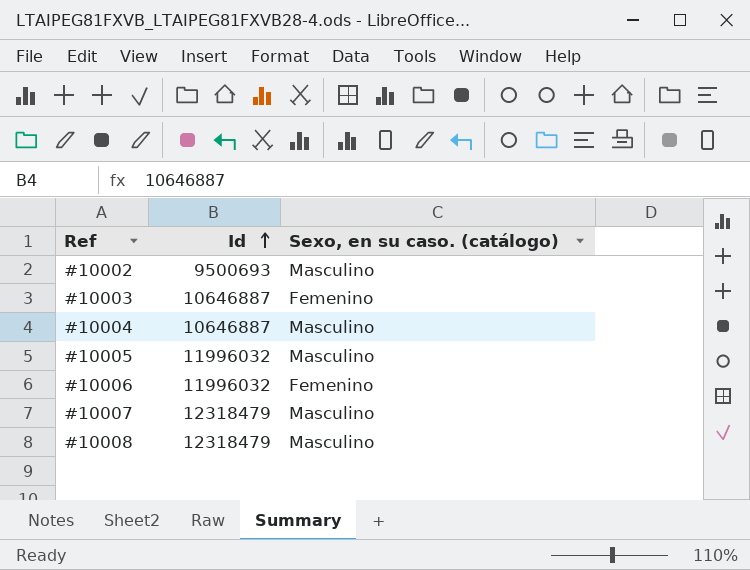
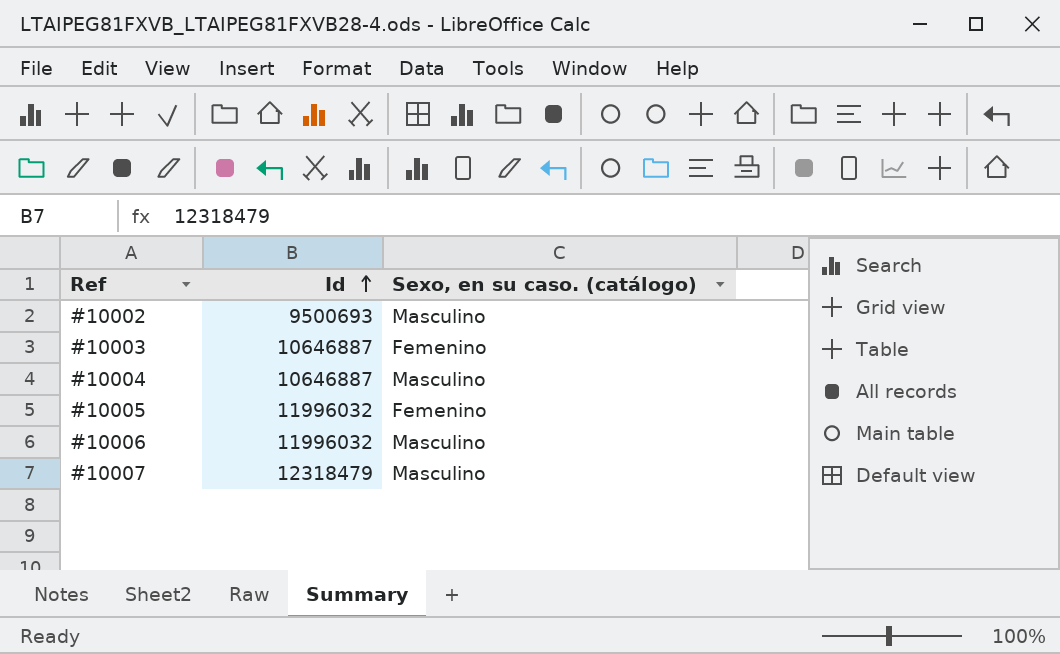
row #10008: 12318479 | Masculino -> none
#10005 | Sexo, en su caso. (catálogo): Masculino -> Femenino
#10006 | Sexo, en su caso. (catálogo): Femenino -> Masculino

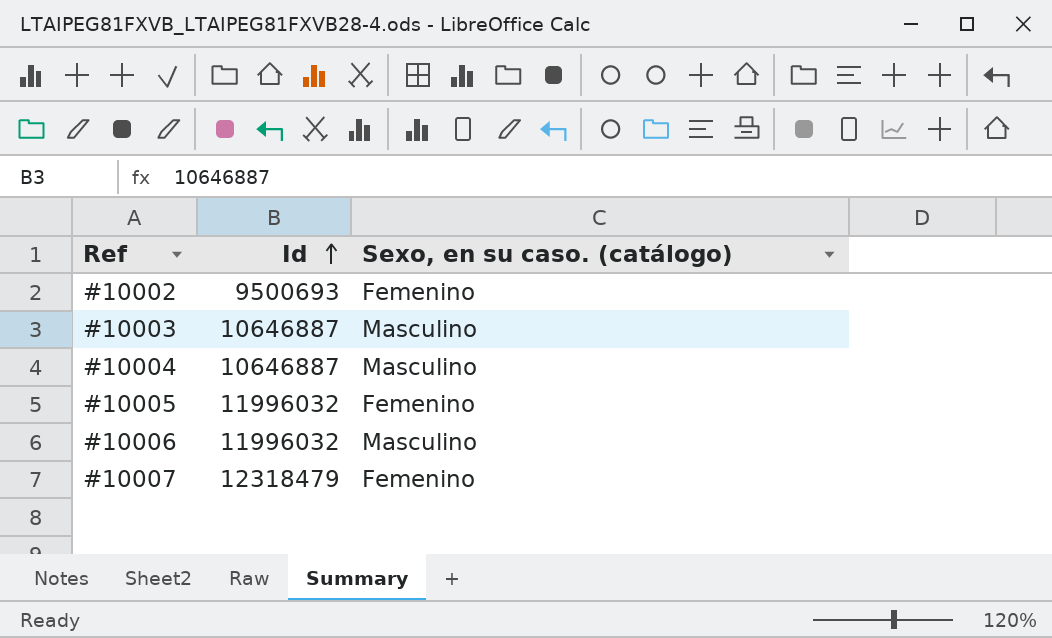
#10002 | Sexo, en su caso. (catálogo): Masculino -> Femenino
#10003 | Sexo, en su caso. (catálogo): Femenino -> Masculino
#10007 | Sexo, en su caso. (catálogo): Masculino -> Femenino

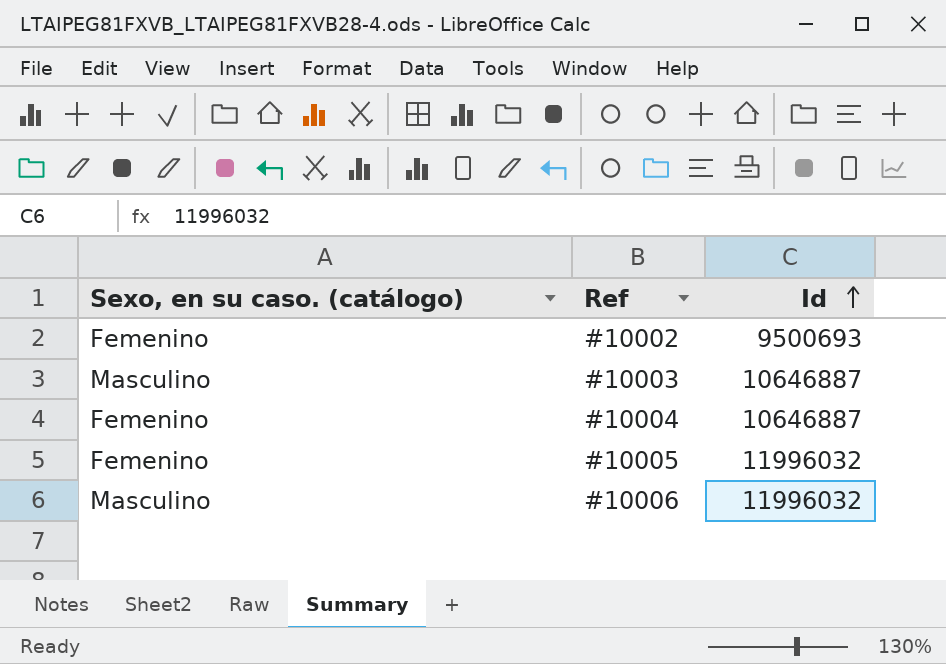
column Sexo, en su caso. (catálogo) | position: 3 -> 1
row #10007: 12318479 | Femenino -> none
#10004 | Sexo, en su caso. (catálogo): Masculino -> Femenino

